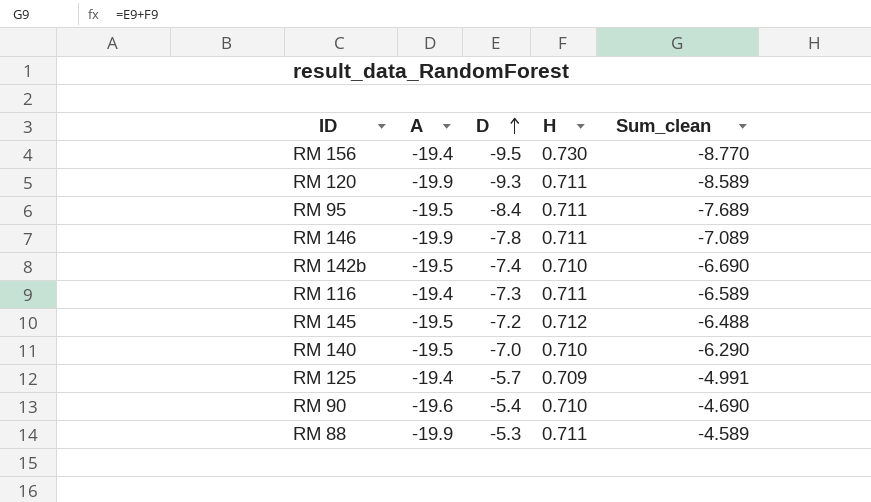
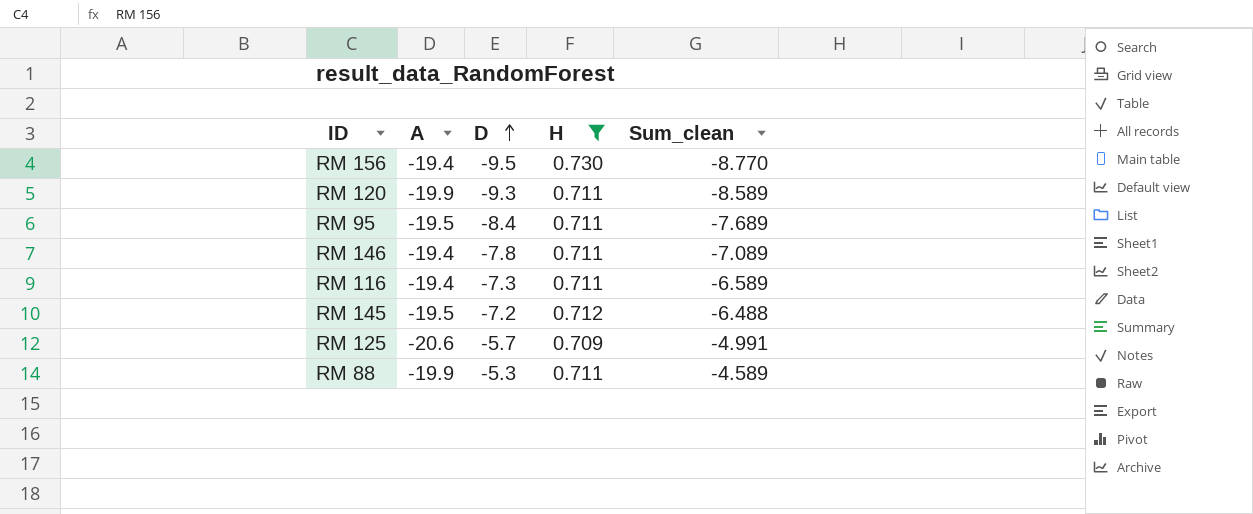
filter: none -> H != 0.710
RM 146 | A: -19.9 -> -19.4
RM 125 | A: -19.4 -> -20.6

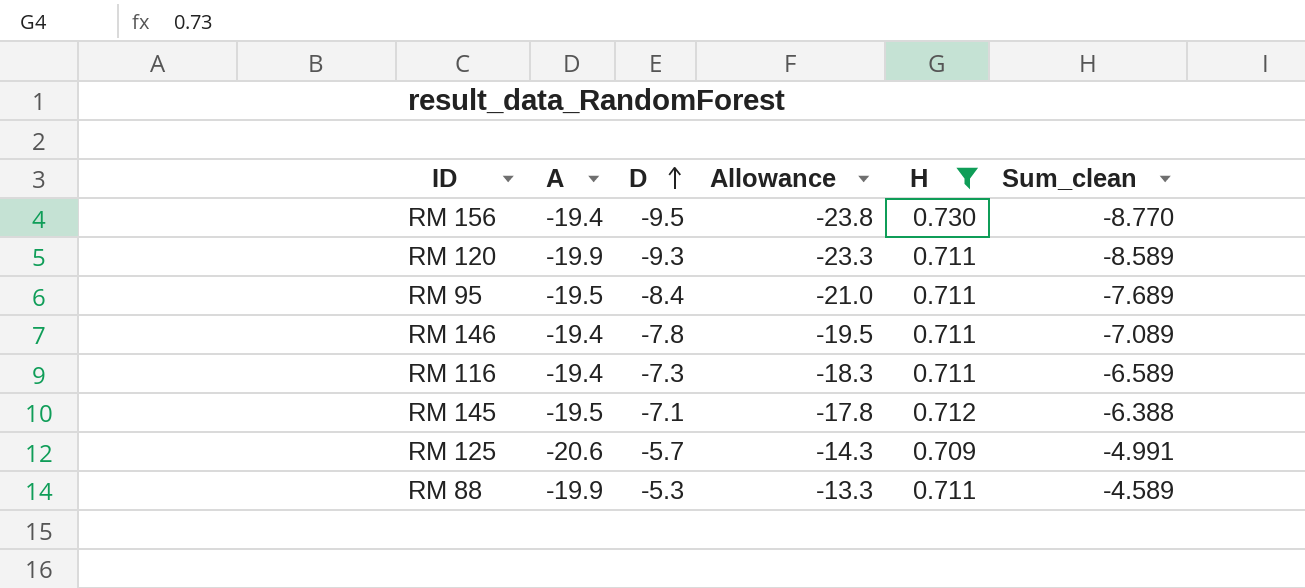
column Allowance | formula: none -> [D] * 2.5
RM 145 | D: -7.2 -> -7.1
RM 145 | Sum_clean: -6.488 -> -6.388

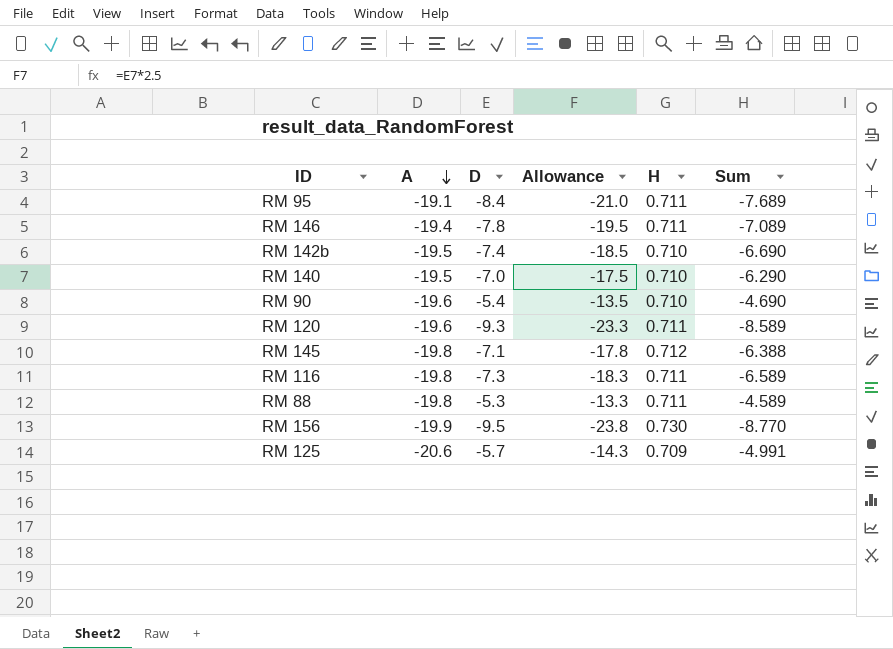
filter: H != 0.710 -> none
row order: D ascending -> A descending
column name: Sum_clean -> Sum
RM 95 | A: -19.5 -> -19.1
RM 120 | A: -19.9 -> -19.6
RM 145 | A: -19.5 -> -19.8
RM 116 | A: -19.4 -> -19.8
RM 88 | A: -19.9 -> -19.8
RM 156 | A: -19.4 -> -19.9

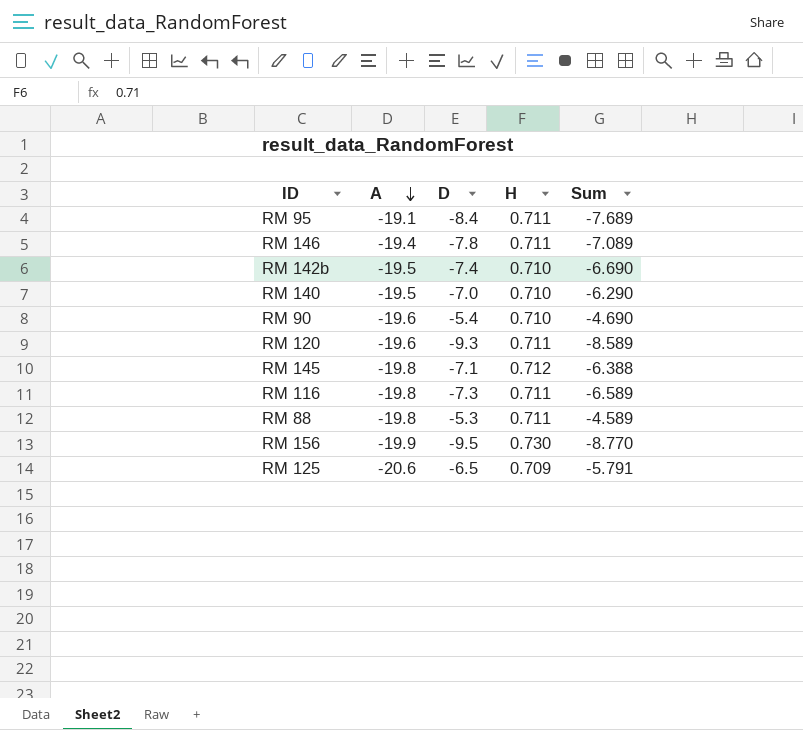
column Allowance | formula: [D] * 2.5 -> none
RM 125 | D: -5.7 -> -6.5
RM 125 | Sum: -4.991 -> -5.791

